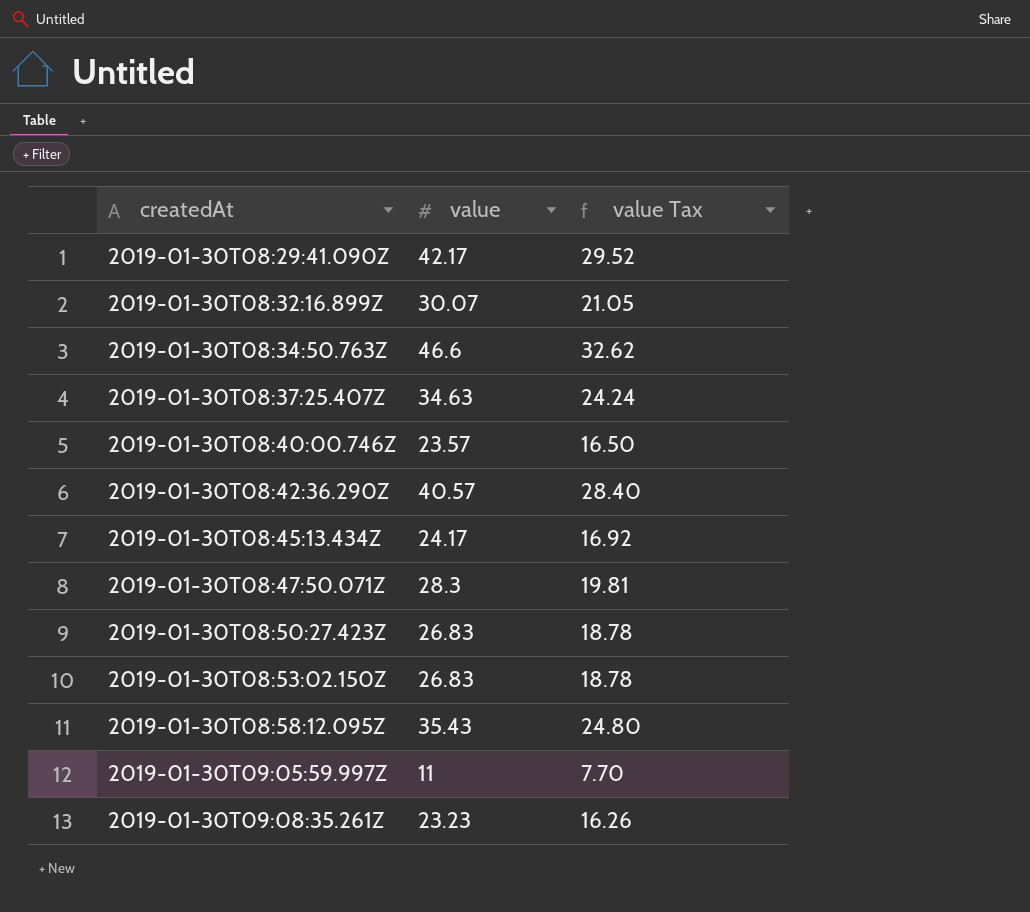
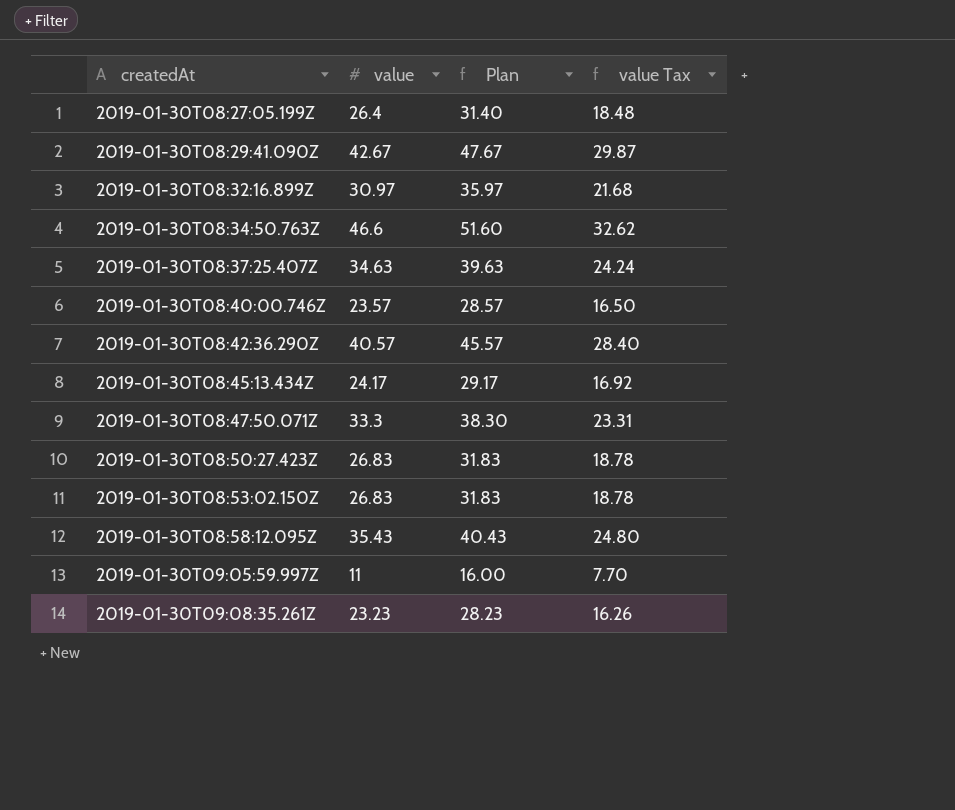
column Plan | formula: none -> [value] + 5
row 2019-01-30T08:27:05.199Z: none -> 26.4 | 31.40 | 18.48
2019-01-30T08:29:41.090Z | value: 42.17 -> 42.67
2019-01-30T08:29:41.090Z | value Tax: 29.52 -> 29.87
2019-01-30T08:32:16.899Z | value: 30.07 -> 30.97
2019-01-30T08:32:16.899Z | value Tax: 21.05 -> 21.68
2019-01-30T08:47:50.071Z | value: 28.3 -> 33.3
2019-01-30T08:47:50.071Z | value Tax: 19.81 -> 23.31

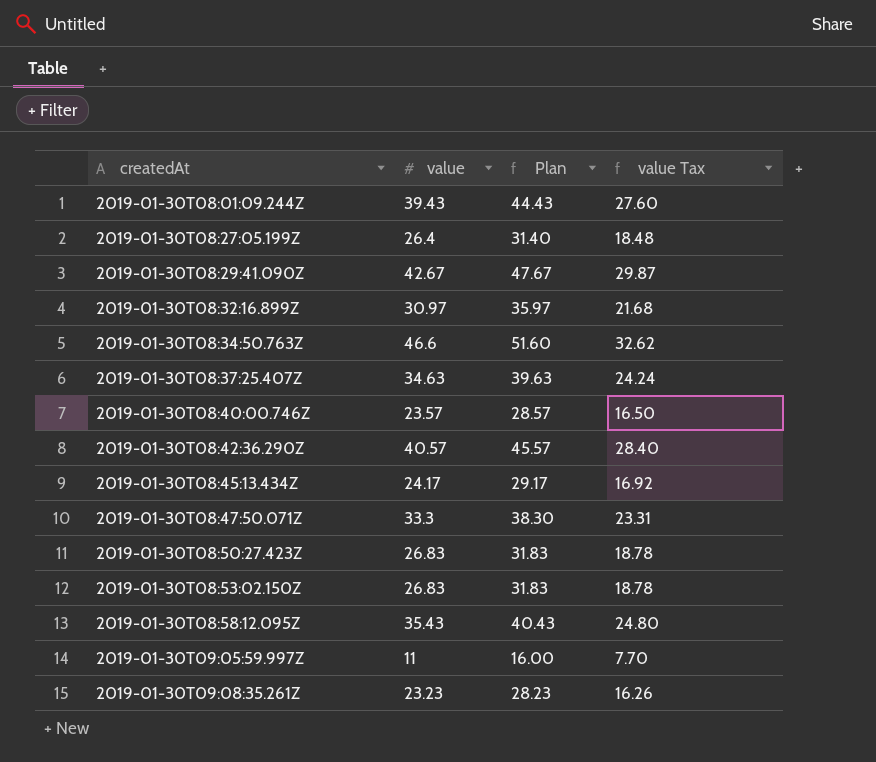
row 2019-01-30T08:01:09.244Z: none -> 39.43 | 44.43 | 27.60

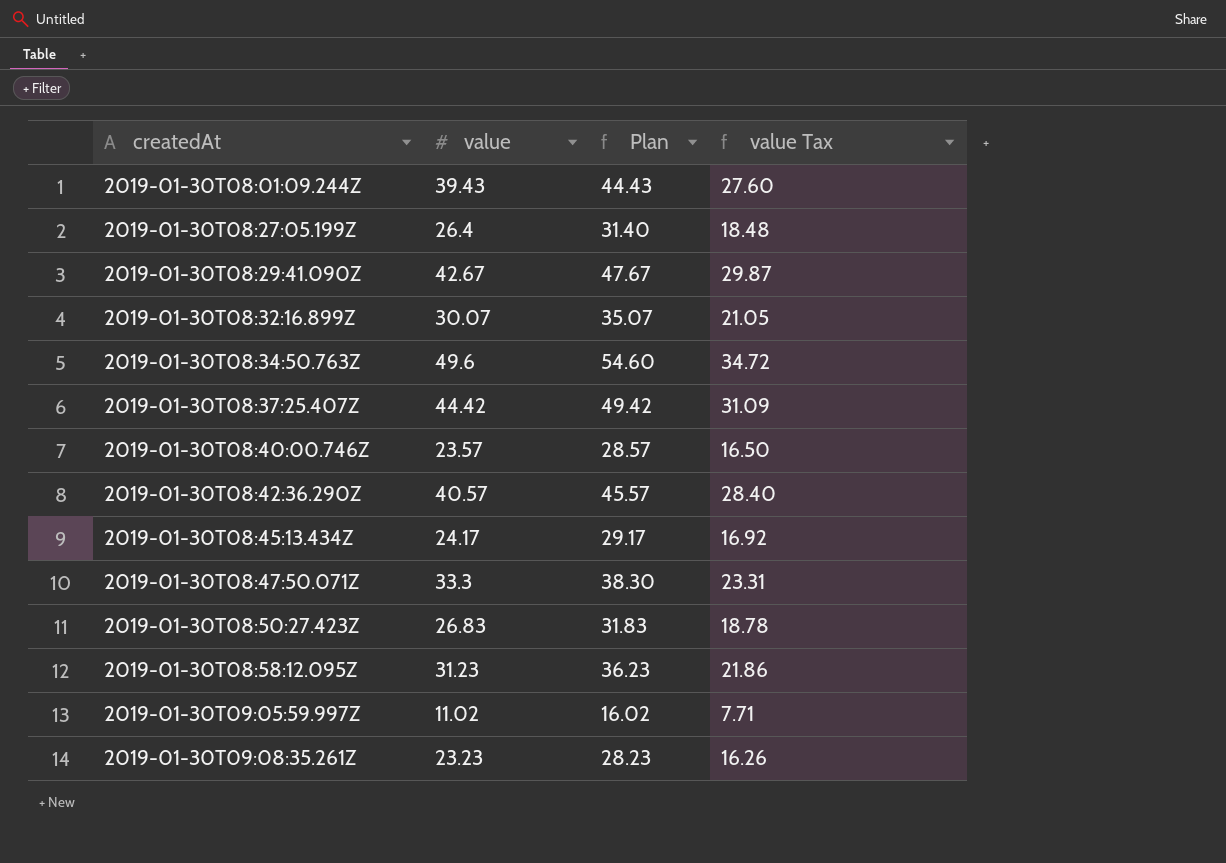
row 2019-01-30T08:53:02.150Z: 26.83 | 31.83 | 18.78 -> none
2019-01-30T08:32:16.899Z | value: 30.97 -> 30.07
2019-01-30T08:32:16.899Z | Plan: 35.97 -> 35.07
2019-01-30T08:32:16.899Z | value Tax: 21.68 -> 21.05
2019-01-30T08:34:50.763Z | value: 46.6 -> 49.6
2019-01-30T08:34:50.763Z | Plan: 51.60 -> 54.60
2019-01-30T08:34:50.763Z | value Tax: 32.62 -> 34.72
2019-01-30T08:37:25.407Z | value: 34.63 -> 44.42
2019-01-30T08:37:25.407Z | Plan: 39.63 -> 49.42
2019-01-30T08:37:25.407Z | value Tax: 24.24 -> 31.09
2019-01-30T08:58:12.095Z | value: 35.43 -> 31.23
2019-01-30T08:58:12.095Z | Plan: 40.43 -> 36.23
2019-01-30T08:58:12.095Z | value Tax: 24.80 -> 21.86
2019-01-30T09:05:59.997Z | value: 11 -> 11.02
2019-01-30T09:05:59.997Z | Plan: 16.00 -> 16.02
2019-01-30T09:05:59.997Z | value Tax: 7.70 -> 7.71

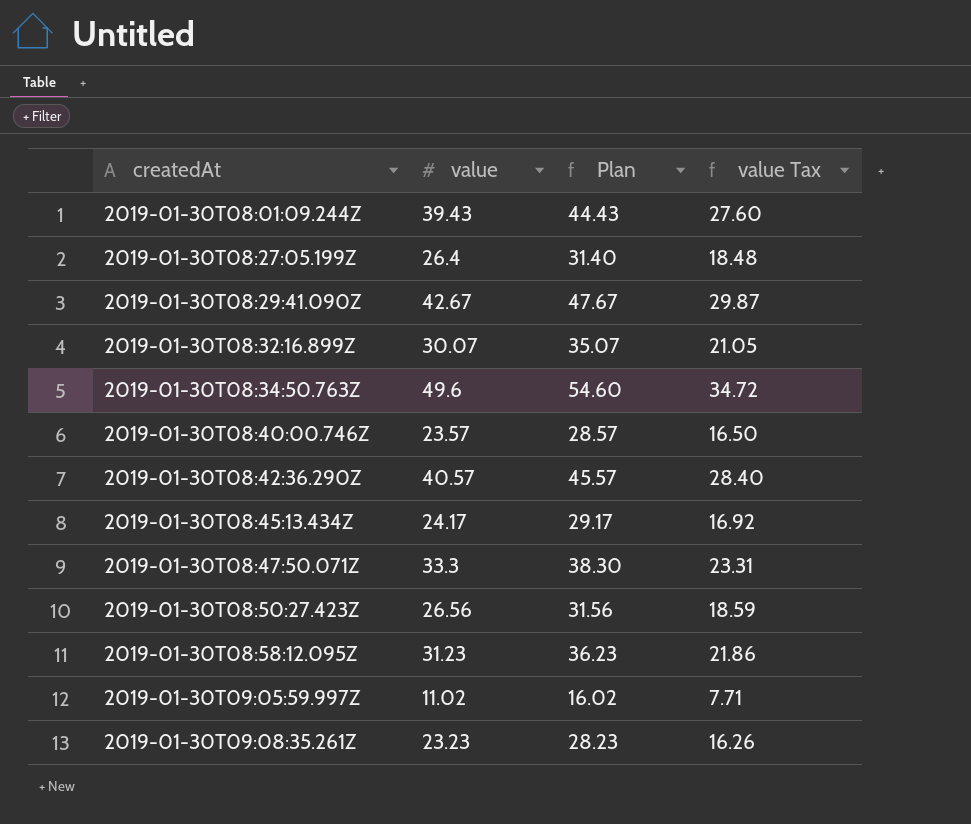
row 2019-01-30T08:37:25.407Z: 44.42 | 49.42 | 31.09 -> none
2019-01-30T08:50:27.423Z | value: 26.83 -> 26.56
2019-01-30T08:50:27.423Z | Plan: 31.83 -> 31.56
2019-01-30T08:50:27.423Z | value Tax: 18.78 -> 18.59

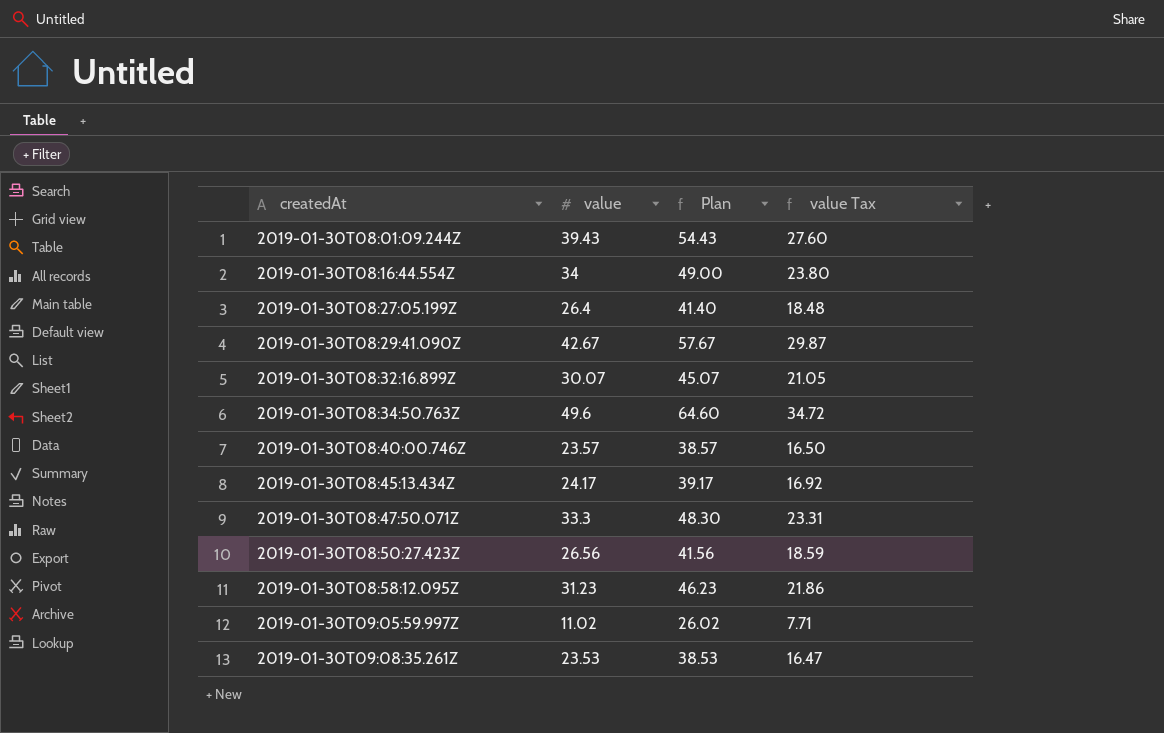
column Plan | formula: [value] + 5 -> [value] + 15
row 2019-01-30T08:42:36.290Z: 40.57 | 45.57 | 28.40 -> none
row 2019-01-30T08:16:44.554Z: none -> 34 | 49.00 | 23.80
2019-01-30T09:08:35.261Z | value: 23.23 -> 23.53
2019-01-30T09:08:35.261Z | value Tax: 16.26 -> 16.47

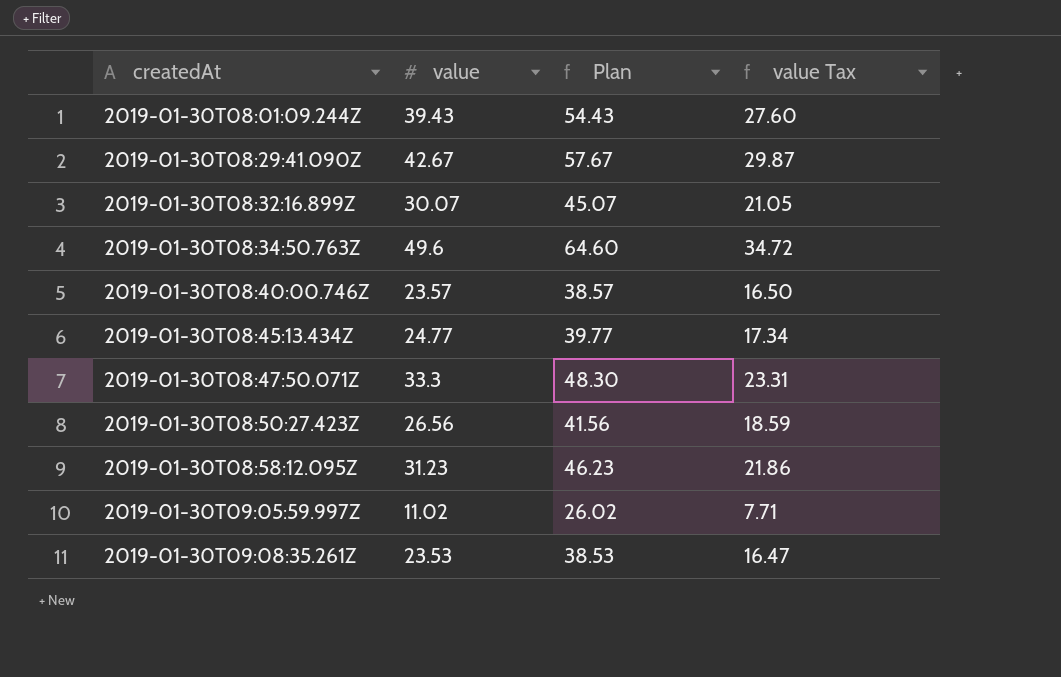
row 2019-01-30T08:16:44.554Z: 34 | 49.00 | 23.80 -> none
row 2019-01-30T08:27:05.199Z: 26.4 | 41.40 | 18.48 -> none
2019-01-30T08:45:13.434Z | value: 24.17 -> 24.77
2019-01-30T08:45:13.434Z | Plan: 39.17 -> 39.77
2019-01-30T08:45:13.434Z | value Tax: 16.92 -> 17.34

